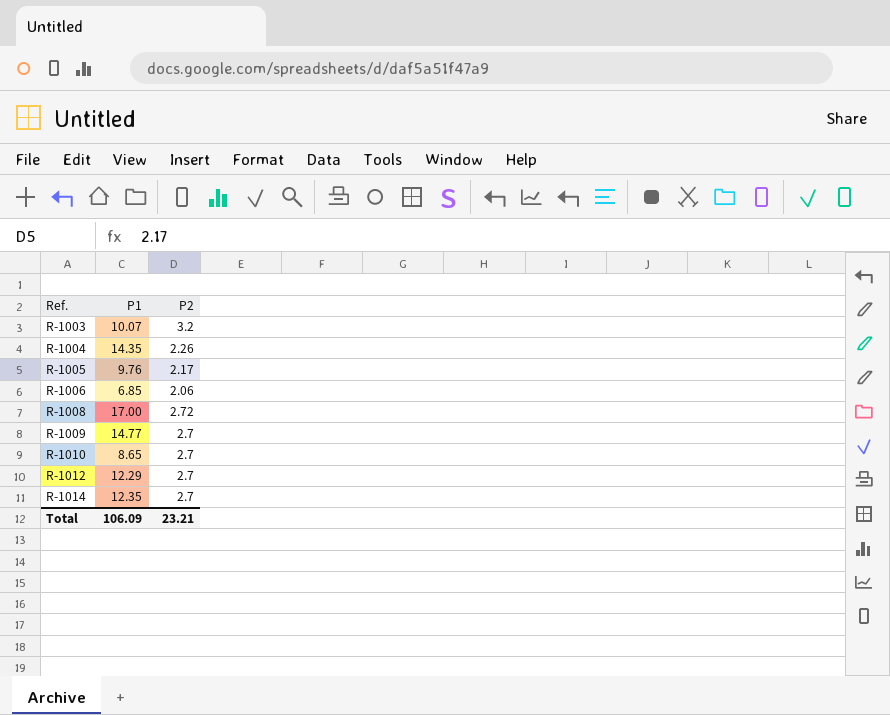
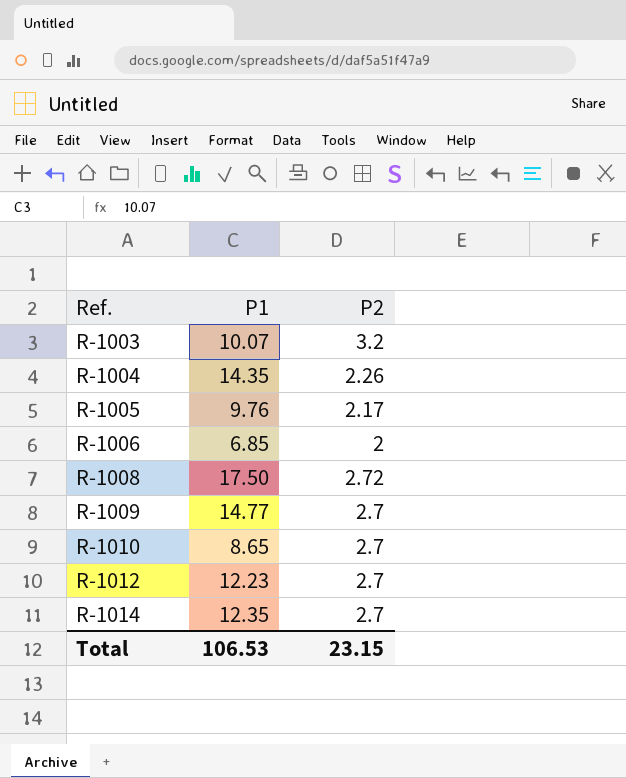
R-1006 | P2: 2.06 -> 2
R-1008 | P1: 17.00 -> 17.50
R-1012 | P1: 12.29 -> 12.23
Total | P1: 106.09 -> 106.53
Total | P2: 23.21 -> 23.15

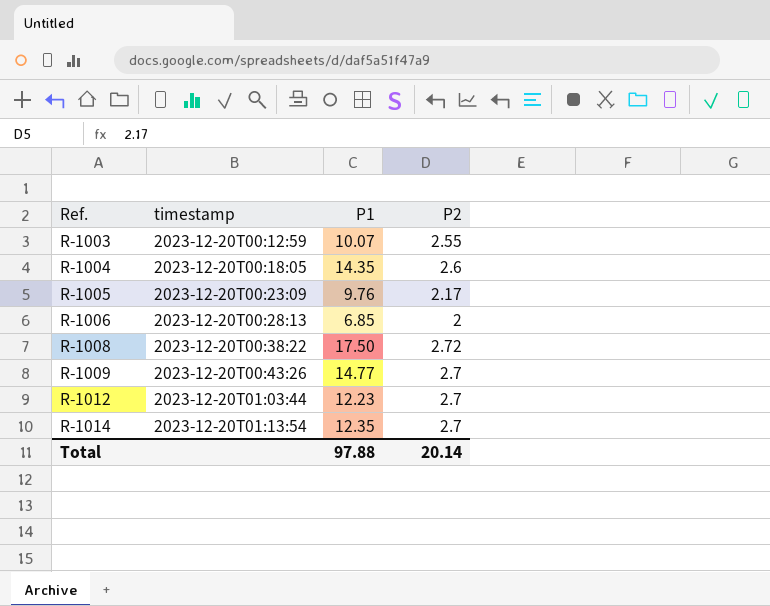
column timestamp | position: none -> 2
row R-1010: 8.65 | 2.7 -> none
R-1003 | P2: 3.2 -> 2.55
R-1004 | P2: 2.26 -> 2.6
Total | P1: 106.53 -> 97.88
Total | P2: 23.15 -> 20.14

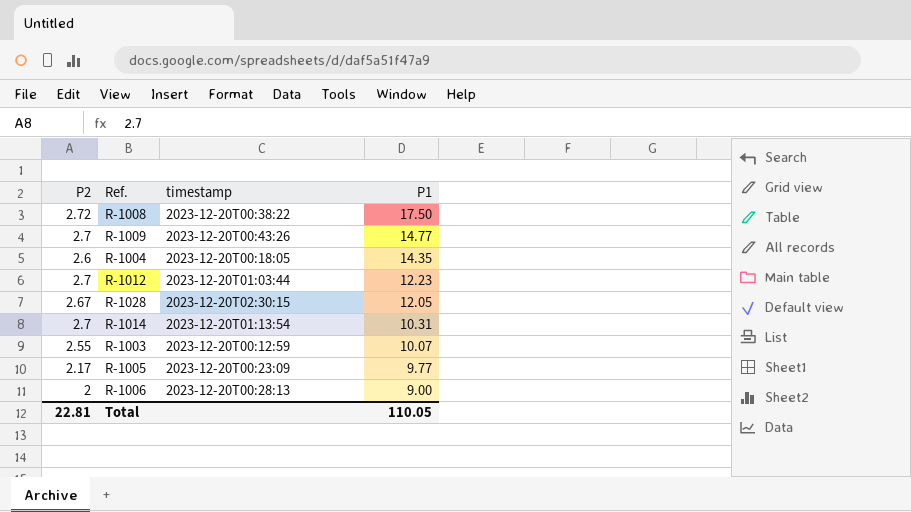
row order: Ref. ascending -> P1 descending
column P2 | position: 4 -> 1
row R-1028: none -> 2.67 | 2023-12-20T02:30:15 | 12.05
R-1014 | P1: 12.35 -> 10.31
R-1005 | P1: 9.76 -> 9.77
R-1006 | P1: 6.85 -> 9.00
Total | P2: 20.14 -> 22.81
Total | P1: 97.88 -> 110.05

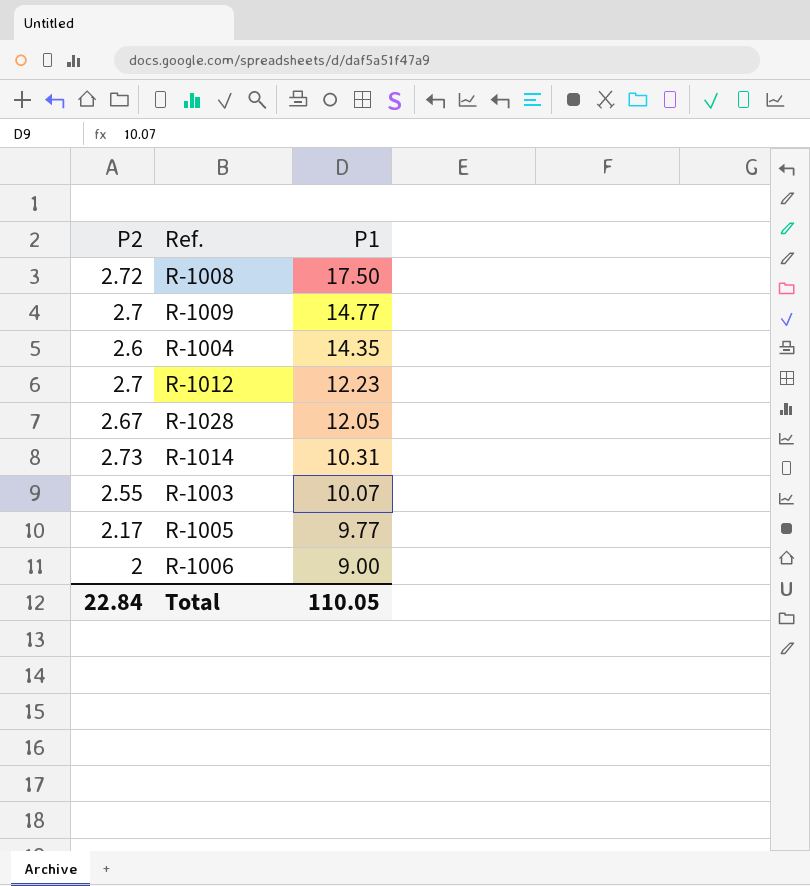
column timestamp | position: 3 -> none
R-1014 | P2: 2.7 -> 2.73
Total | P2: 22.81 -> 22.84

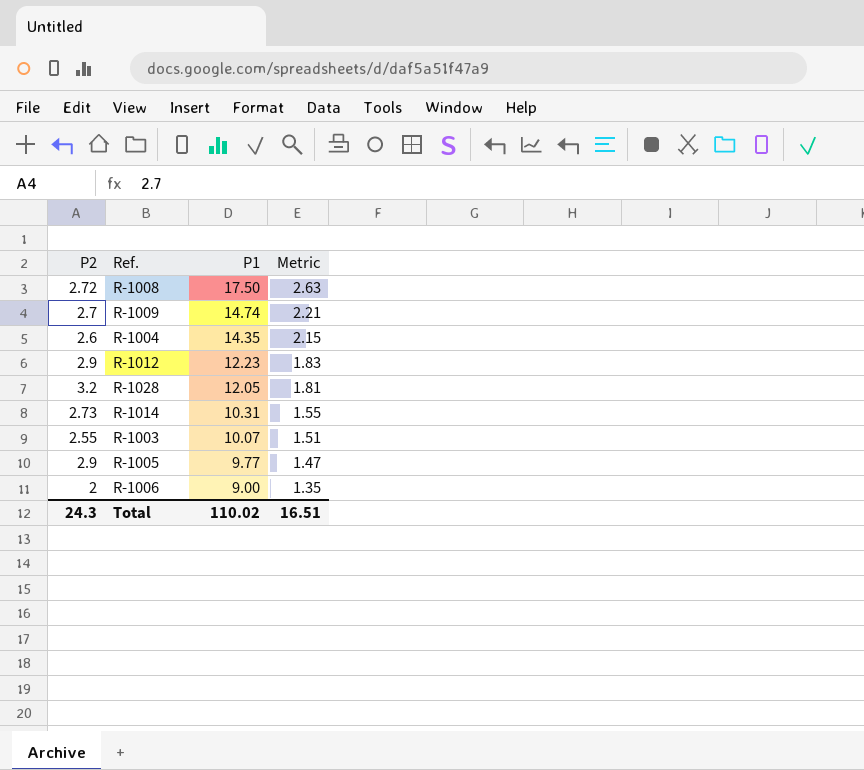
column Metric | formula: none -> [P1] * 0.15
R-1009 | P1: 14.77 -> 14.74
R-1012 | P2: 2.7 -> 2.9
R-1028 | P2: 2.67 -> 3.2
R-1005 | P2: 2.17 -> 2.9
Total | P2: 22.84 -> 24.3
Total | P1: 110.05 -> 110.02

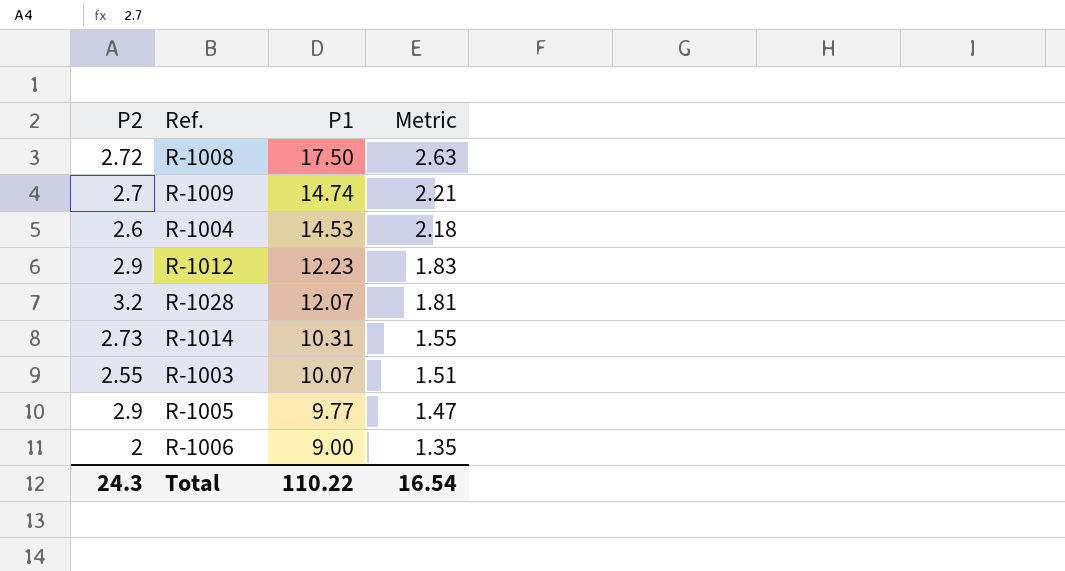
R-1004 | P1: 14.35 -> 14.53
R-1004 | Metric: 2.15 -> 2.18
R-1028 | P1: 12.05 -> 12.07
Total | P1: 110.02 -> 110.22
Total | Metric: 16.51 -> 16.54

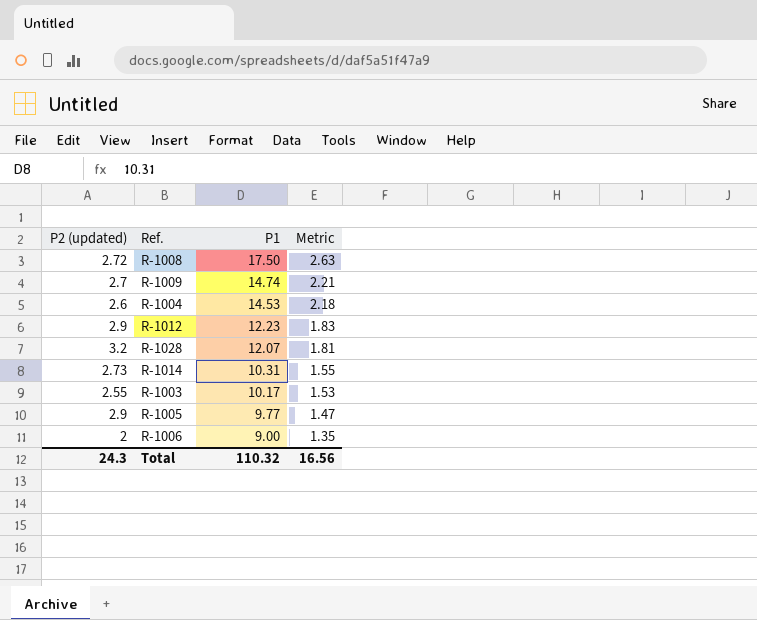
column name: P2 -> P2 (updated)
R-1003 | P1: 10.07 -> 10.17
R-1003 | Metric: 1.51 -> 1.53
Total | P1: 110.22 -> 110.32
Total | Metric: 16.54 -> 16.56

